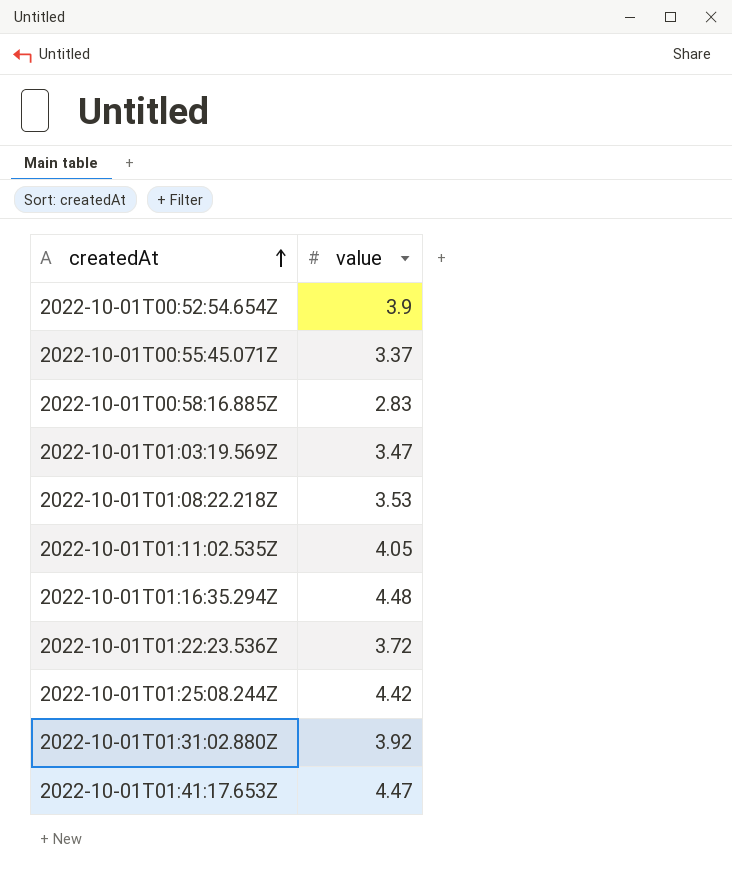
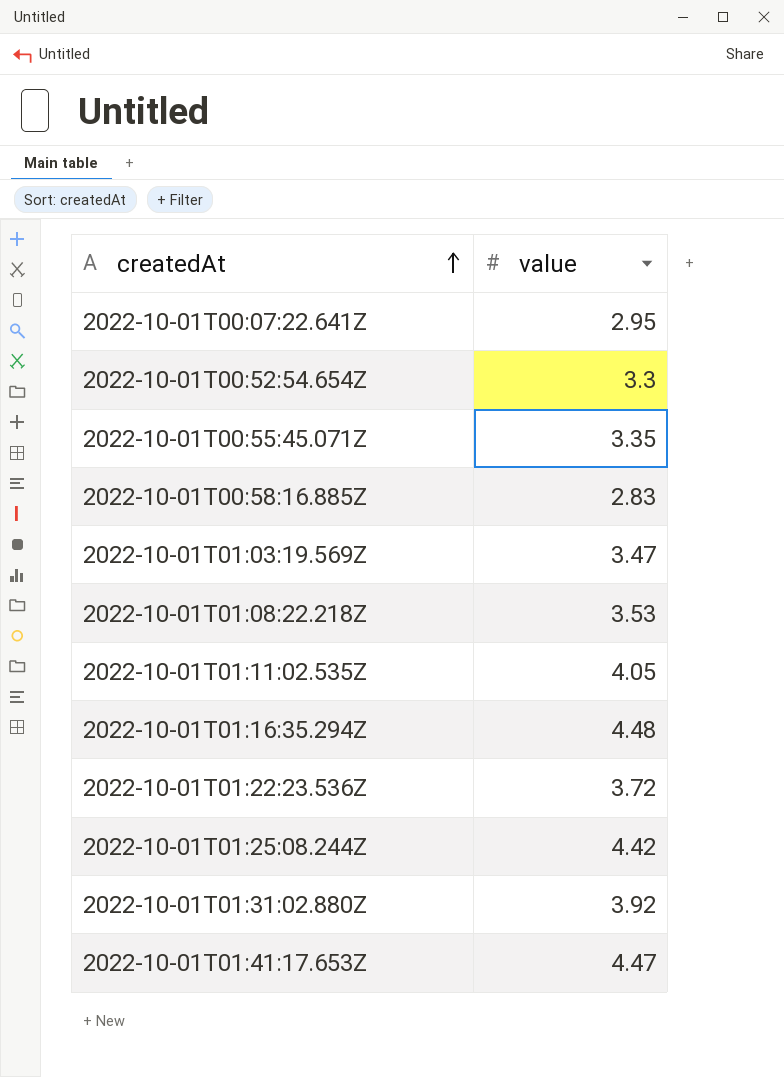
row 2022-10-01T00:07:22.641Z: none -> 2.95
2022-10-01T00:52:54.654Z | value: 3.9 -> 3.3
2022-10-01T00:55:45.071Z | value: 3.37 -> 3.35

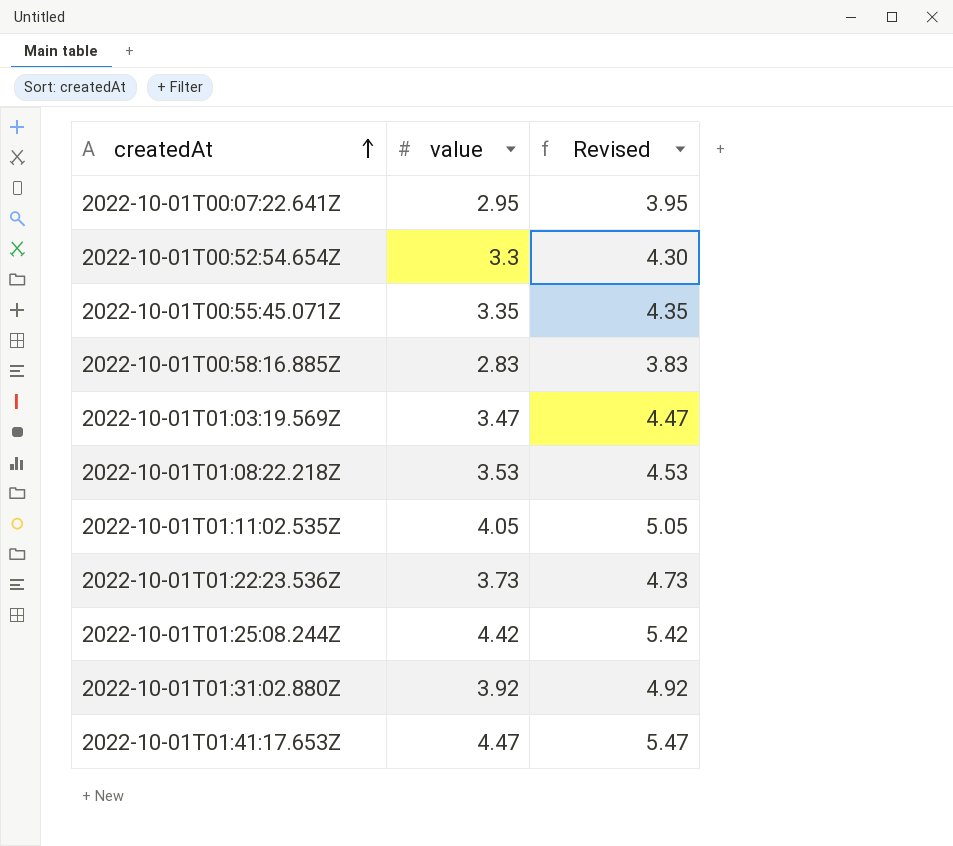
column Revised | formula: none -> [value] + 1
row 2022-10-01T01:16:35.294Z: 4.48 -> none
2022-10-01T01:22:23.536Z | value: 3.72 -> 3.73

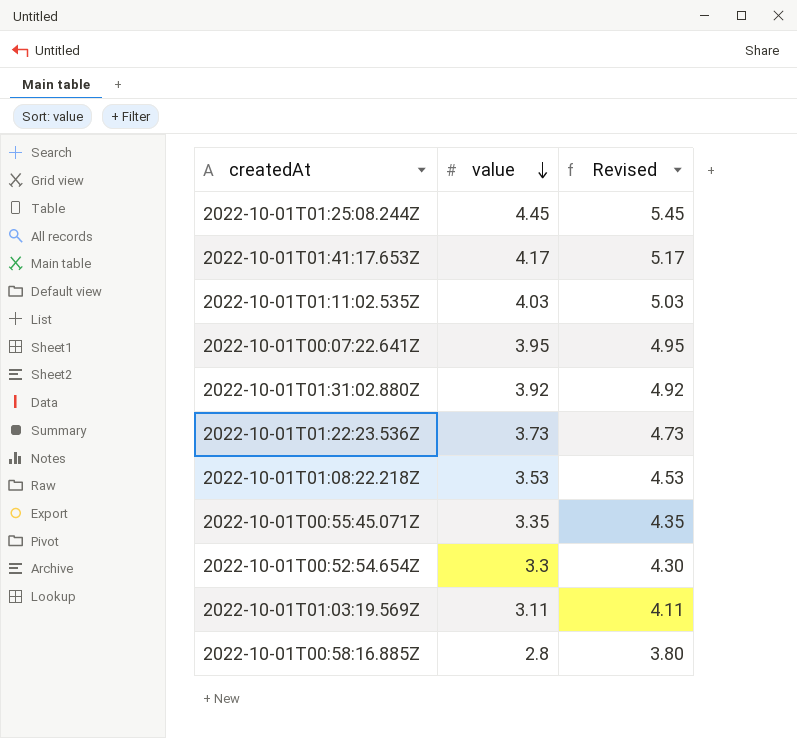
row order: createdAt ascending -> value descending
2022-10-01T01:25:08.244Z | value: 4.42 -> 4.45
2022-10-01T01:25:08.244Z | Revised: 5.42 -> 5.45
2022-10-01T01:41:17.653Z | value: 4.47 -> 4.17
2022-10-01T01:41:17.653Z | Revised: 5.47 -> 5.17
2022-10-01T01:11:02.535Z | value: 4.05 -> 4.03
2022-10-01T01:11:02.535Z | Revised: 5.05 -> 5.03
2022-10-01T00:07:22.641Z | value: 2.95 -> 3.95
2022-10-01T00:07:22.641Z | Revised: 3.95 -> 4.95
2022-10-01T01:03:19.569Z | value: 3.47 -> 3.11
2022-10-01T01:03:19.569Z | Revised: 4.47 -> 4.11
2022-10-01T00:58:16.885Z | value: 2.83 -> 2.8
2022-10-01T00:58:16.885Z | Revised: 3.83 -> 3.80

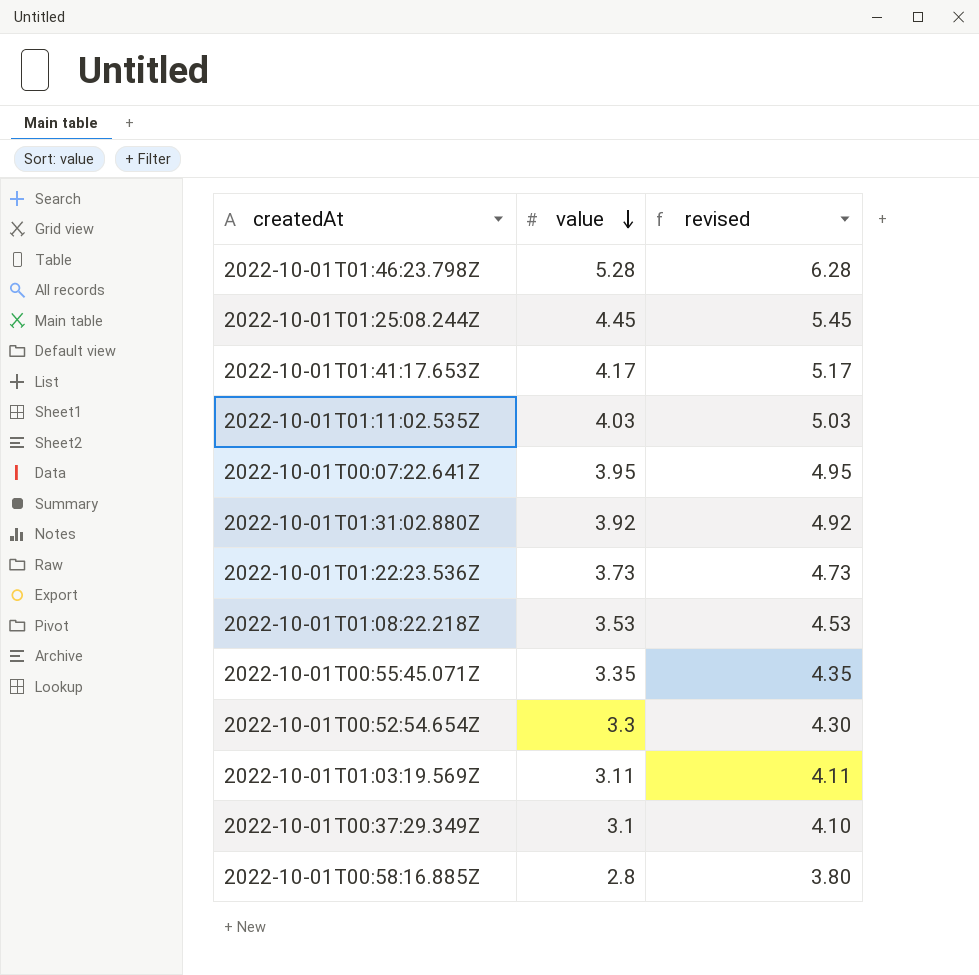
column name: Revised -> revised
row 2022-10-01T01:46:23.798Z: none -> 5.28 | 6.28
row 2022-10-01T00:37:29.349Z: none -> 3.1 | 4.10

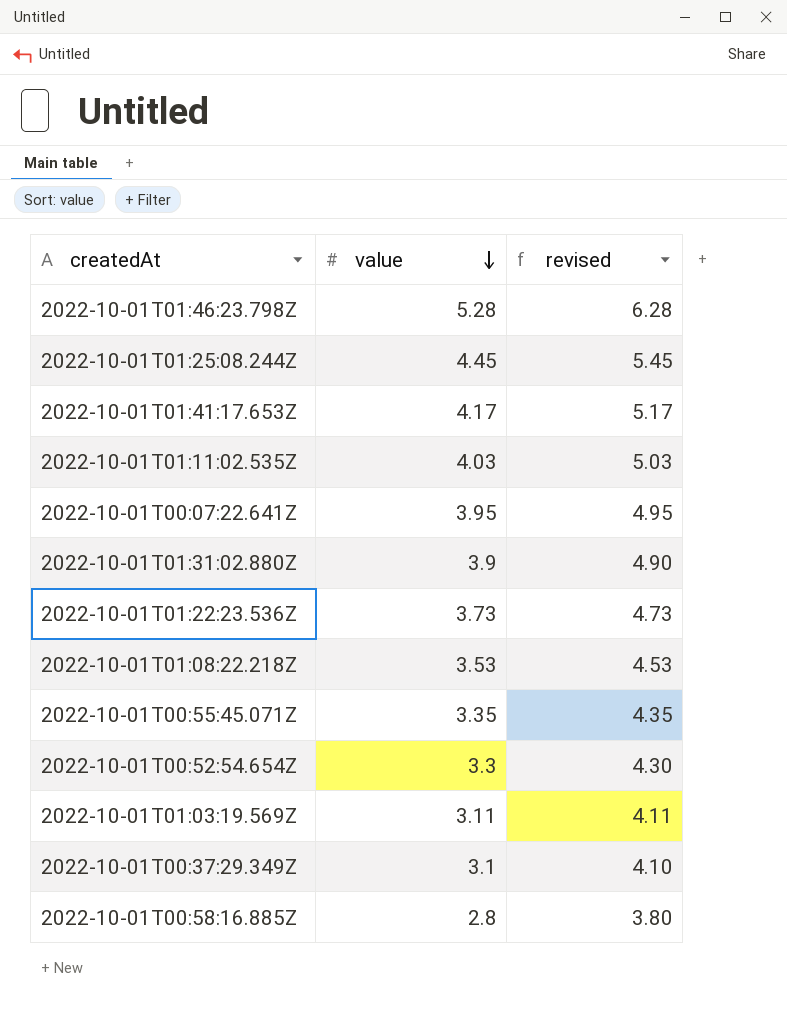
2022-10-01T01:31:02.880Z | value: 3.92 -> 3.9
2022-10-01T01:31:02.880Z | revised: 4.92 -> 4.90

